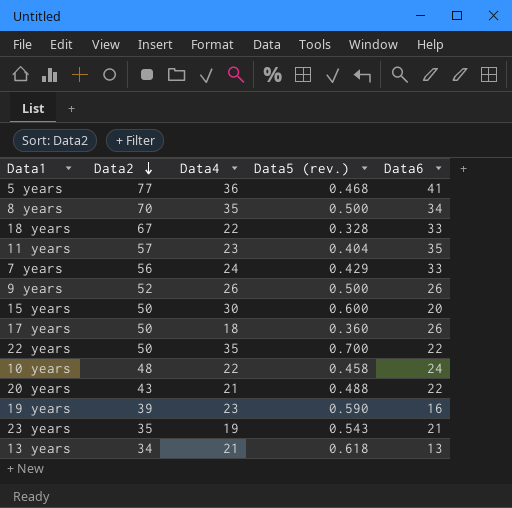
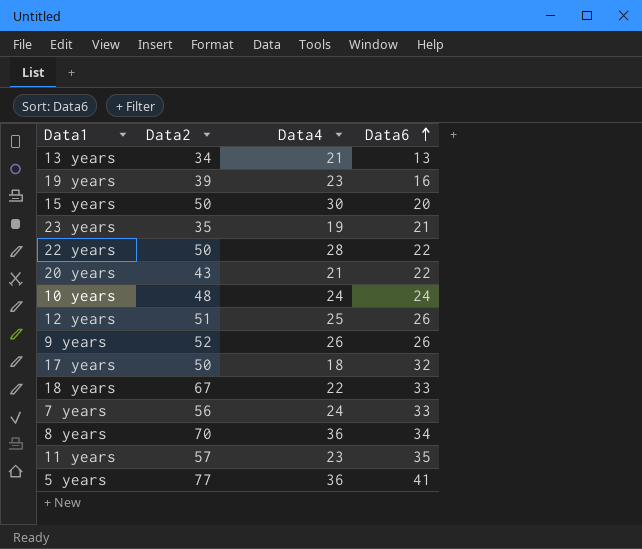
row order: Data2 descending -> Data6 ascending
column Data5 (rev.) | formula: [Data4] / [Data2] -> none
22 years | Data4: 35 -> 28
10 years | Data4: 22 -> 24
row 12 years: none -> 51 | 25 | 26
17 years | Data6: 26 -> 32
8 years | Data4: 35 -> 36

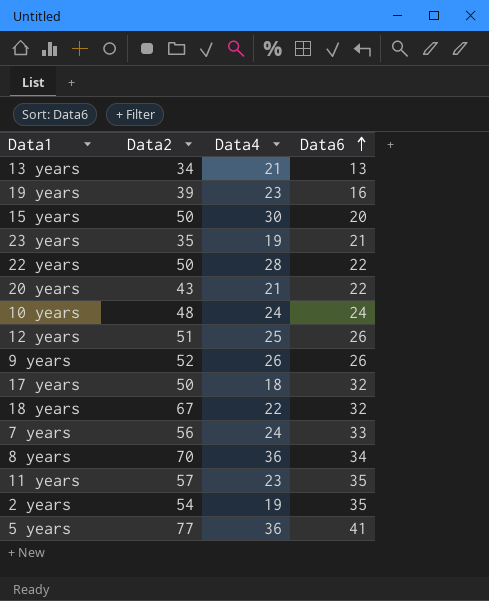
18 years | Data6: 33 -> 32
row 2 years: none -> 54 | 19 | 35

